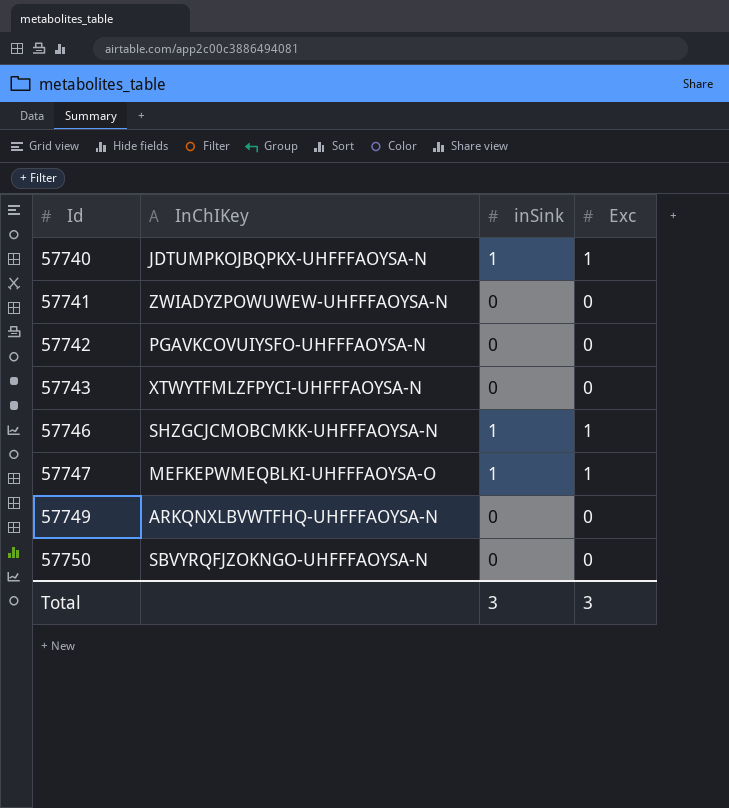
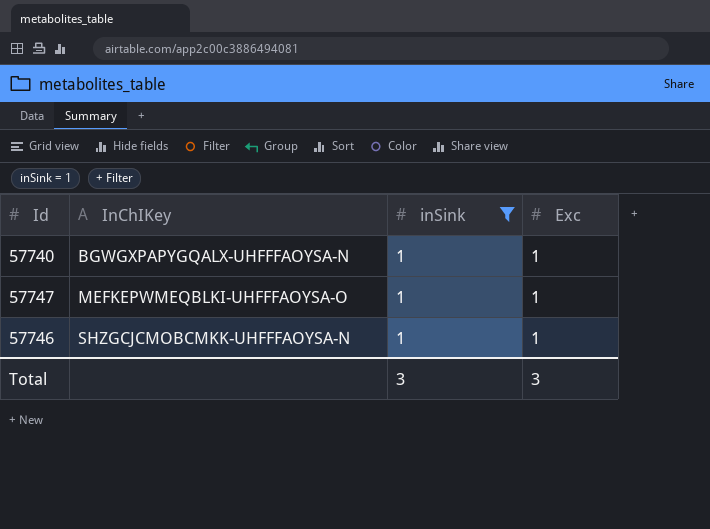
filter: none -> inSink = 1
row order: Id ascending -> InChIKey ascending
57740 | InChIKey: JDTUMPKOJBQPKX-UHFFFAOYSA-N -> BGWGXPAPYGQALX-UHFFFAOYSA-N

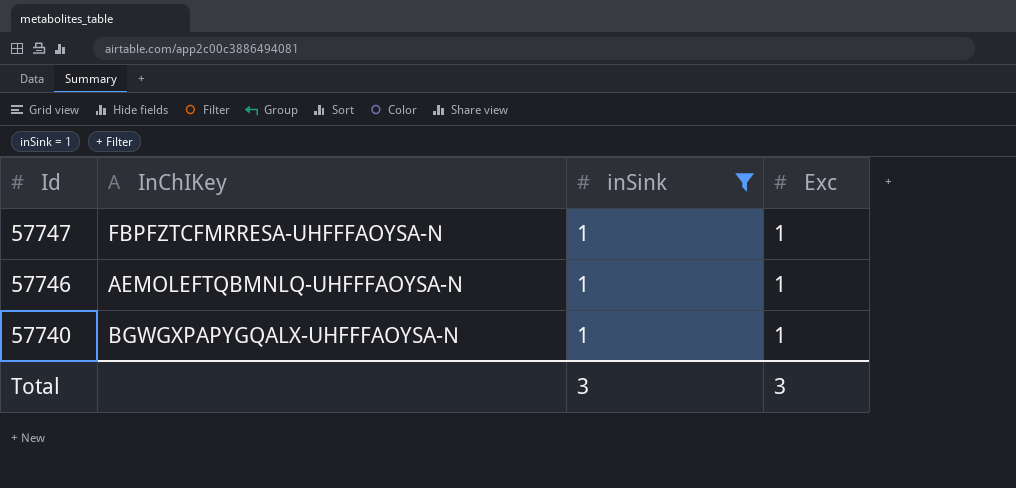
row order: InChIKey ascending -> Id descending
57747 | InChIKey: MEFKEPWMEQBLKI-UHFFFAOYSA-O -> FBPFZTCFMRRESA-UHFFFAOYSA-N
57746 | InChIKey: SHZGCJCMOBCMKK-UHFFFAOYSA-N -> AEMOLEFTQBMNLQ-UHFFFAOYSA-N

